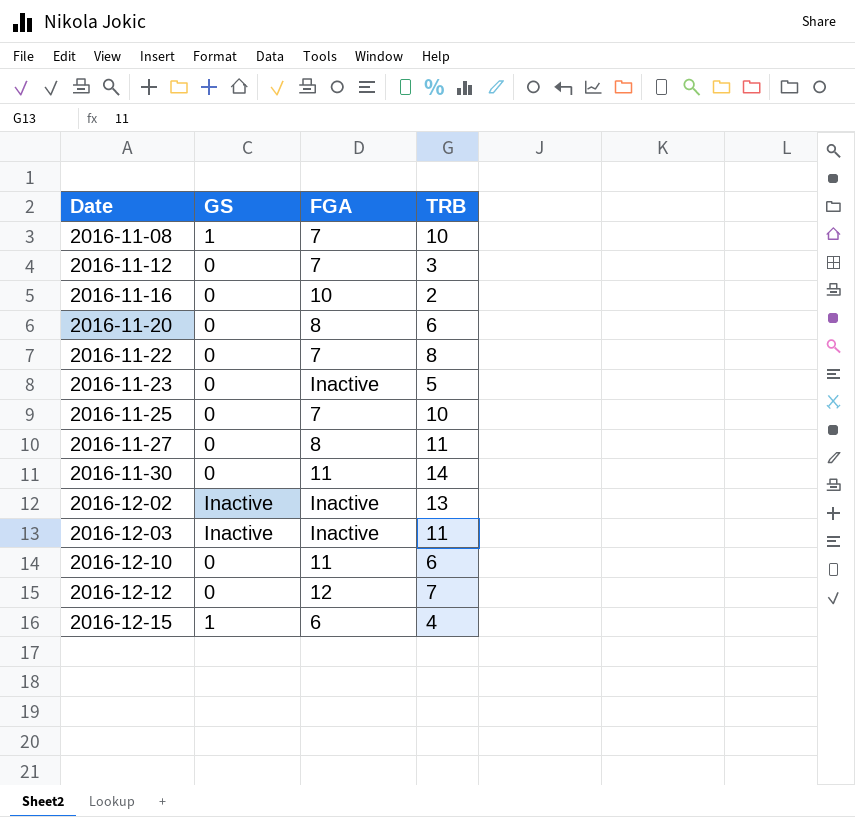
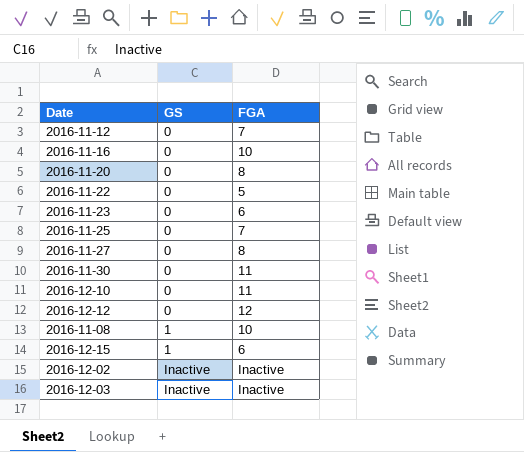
row order: Date ascending -> GS ascending
column TRB | position: 4 -> none
2016-11-22 | FGA: 7 -> 5
2016-11-23 | FGA: Inactive -> 6
2016-11-08 | FGA: 7 -> 10

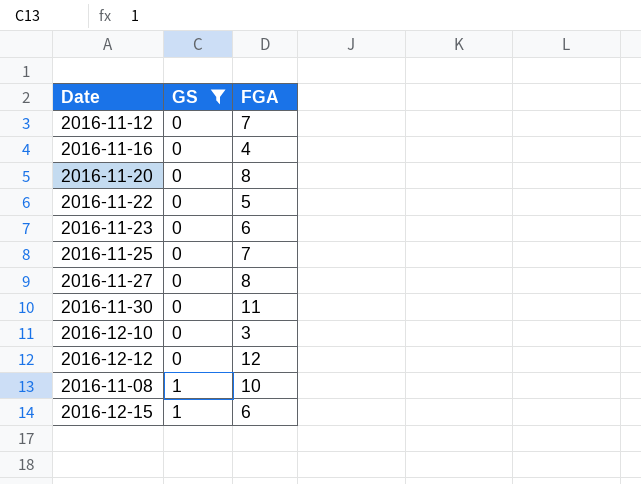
filter: none -> GS != Inactive
2016-11-16 | FGA: 10 -> 4
2016-12-10 | FGA: 11 -> 3

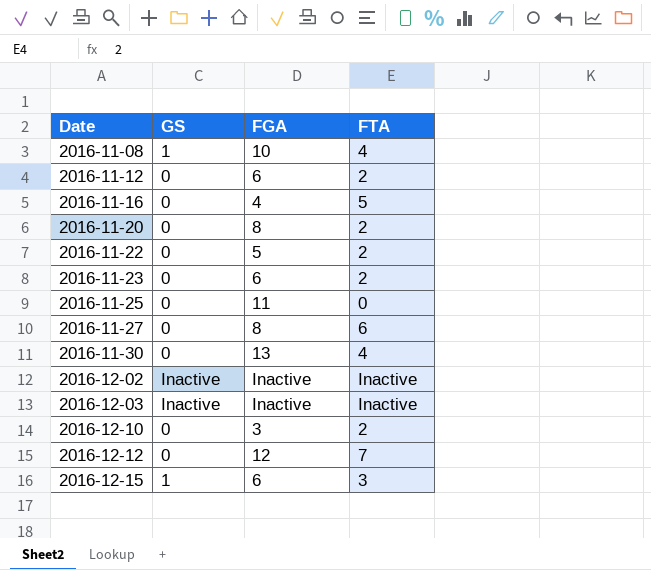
filter: GS != Inactive -> none
row order: GS ascending -> Date ascending
column FTA | position: none -> 4
2016-11-12 | FGA: 7 -> 6
2016-11-25 | FGA: 7 -> 11
2016-11-30 | FGA: 11 -> 13

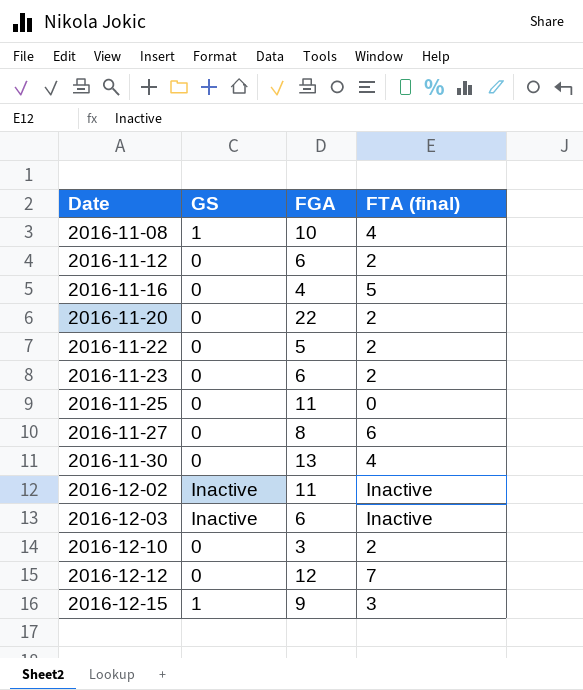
column name: FTA -> FTA (final)
2016-11-20 | FGA: 8 -> 22
2016-12-02 | FGA: Inactive -> 11
2016-12-03 | FGA: Inactive -> 6
2016-12-15 | FGA: 6 -> 9

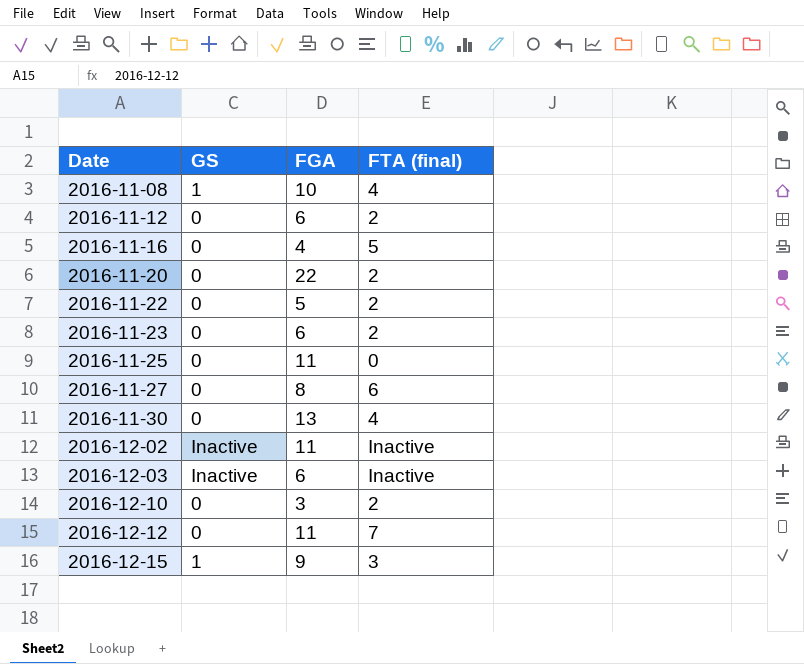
2016-12-12 | FGA: 12 -> 11

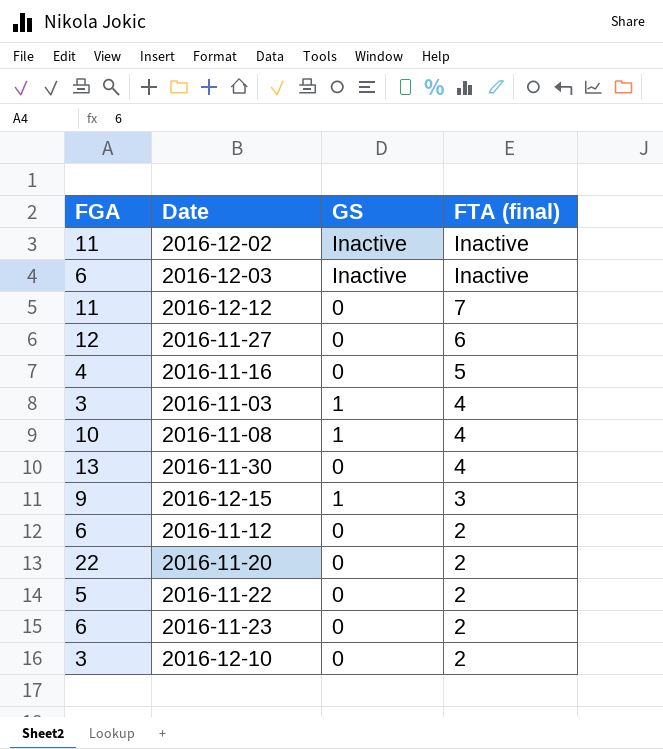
row order: Date ascending -> FTA (final) descending
column FGA | position: 3 -> 1
row 2016-11-25: 0 | 11 | 0 -> none
2016-11-27 | FGA: 8 -> 12
row 2016-11-03: none -> 3 | 1 | 4

